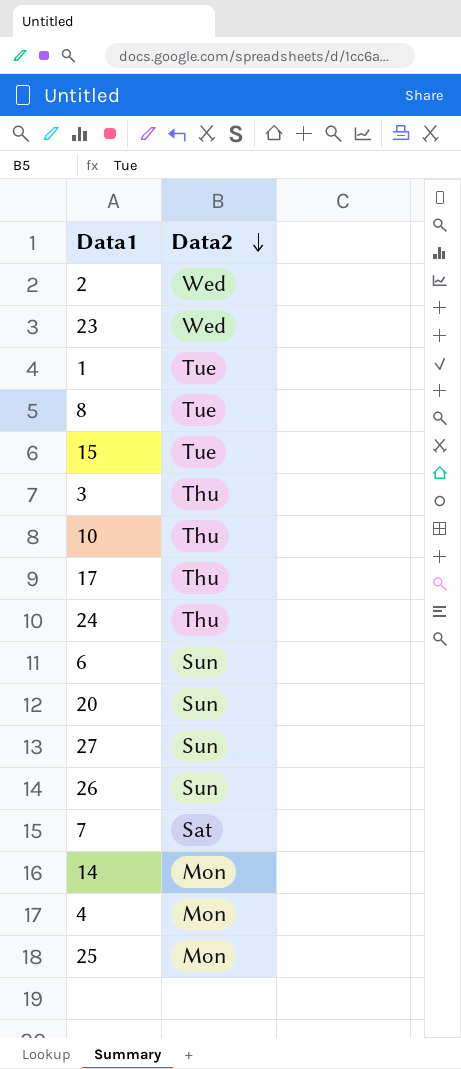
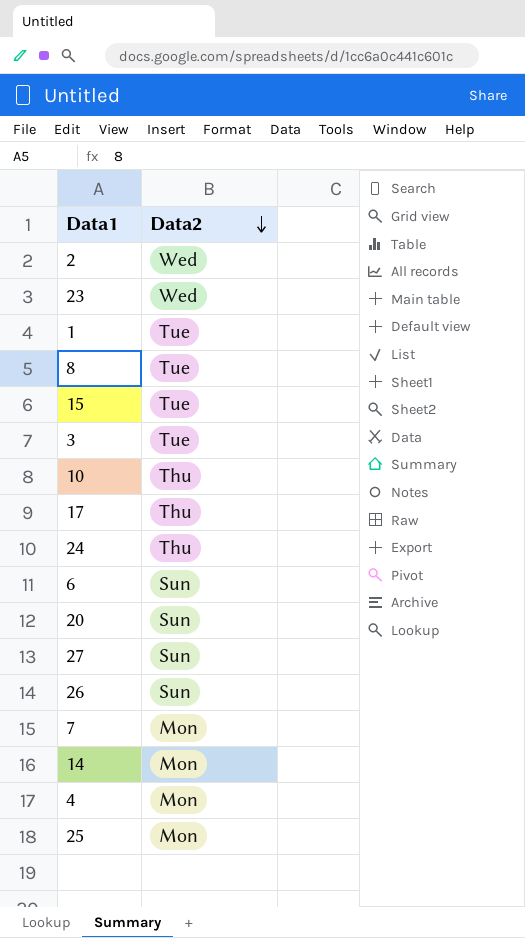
3 | Data2: Thu -> Tue
7 | Data2: Sat -> Mon

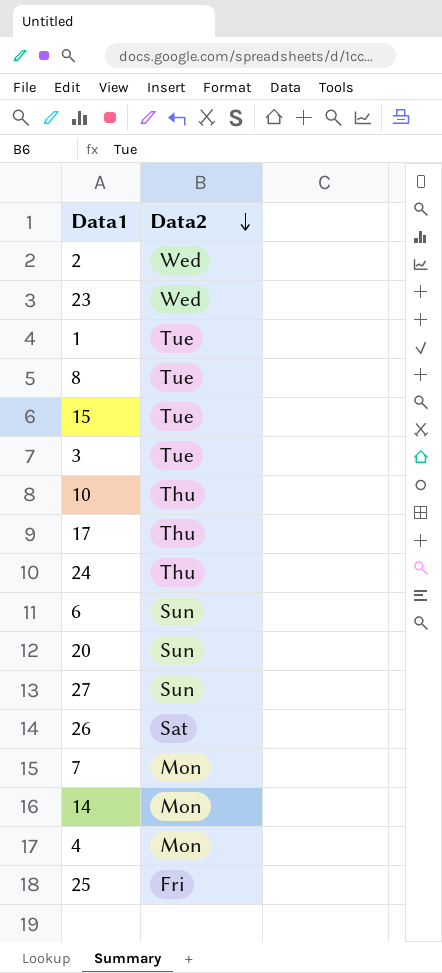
26 | Data2: Sun -> Sat
25 | Data2: Mon -> Fri

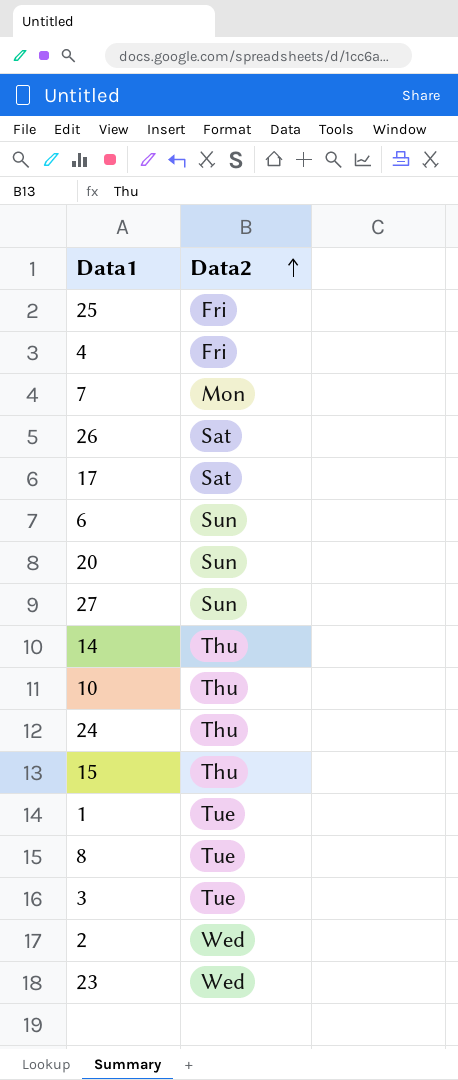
row order: Data2 descending -> Data2 ascending
4 | Data2: Mon -> Fri
17 | Data2: Thu -> Sat
14 | Data2: Mon -> Thu
15 | Data2: Tue -> Thu

